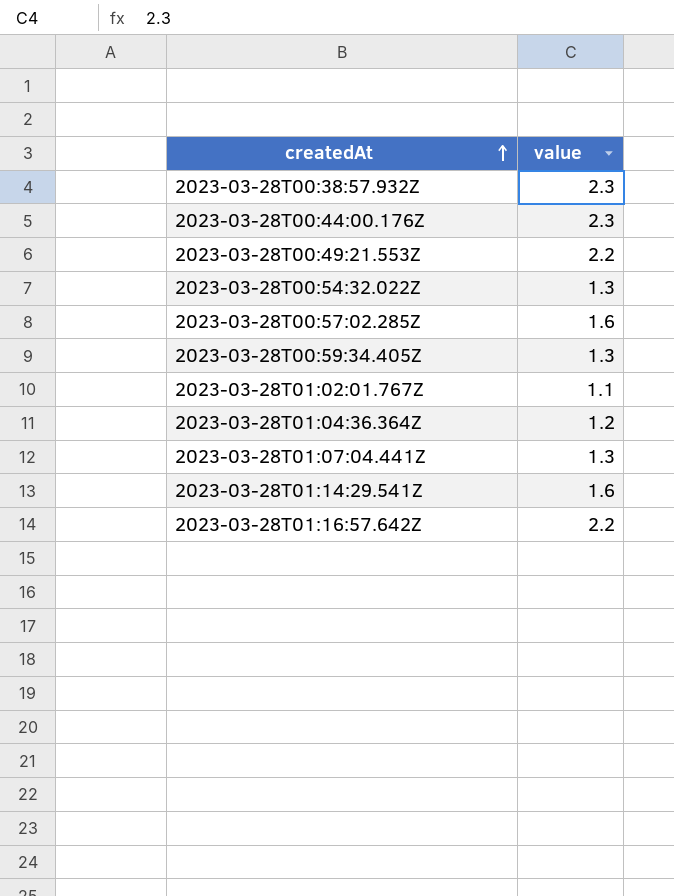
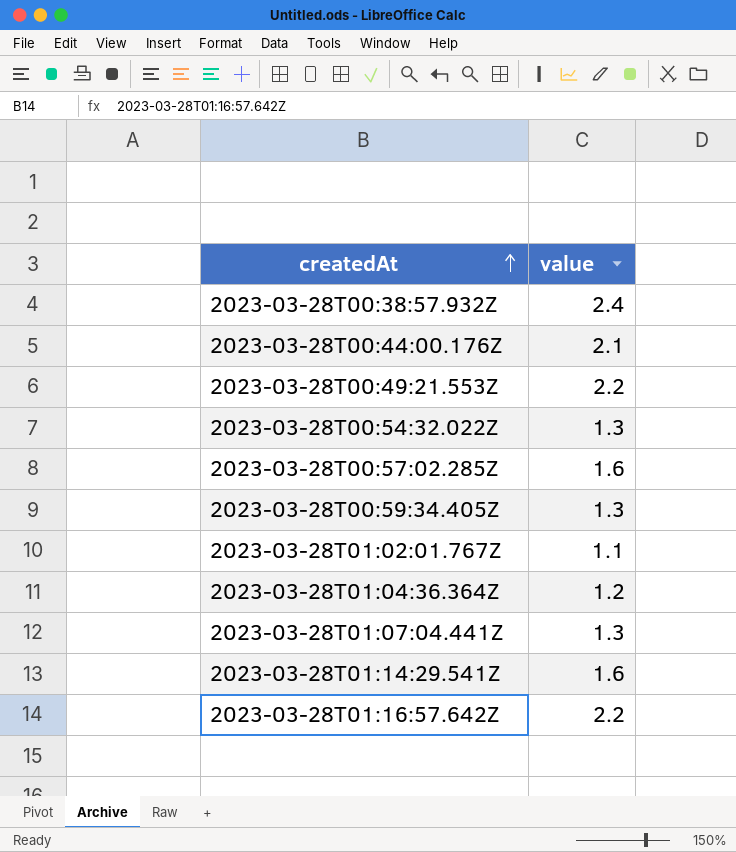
2023-03-28T00:38:57.932Z | value: 2.3 -> 2.4
2023-03-28T00:44:00.176Z | value: 2.3 -> 2.1

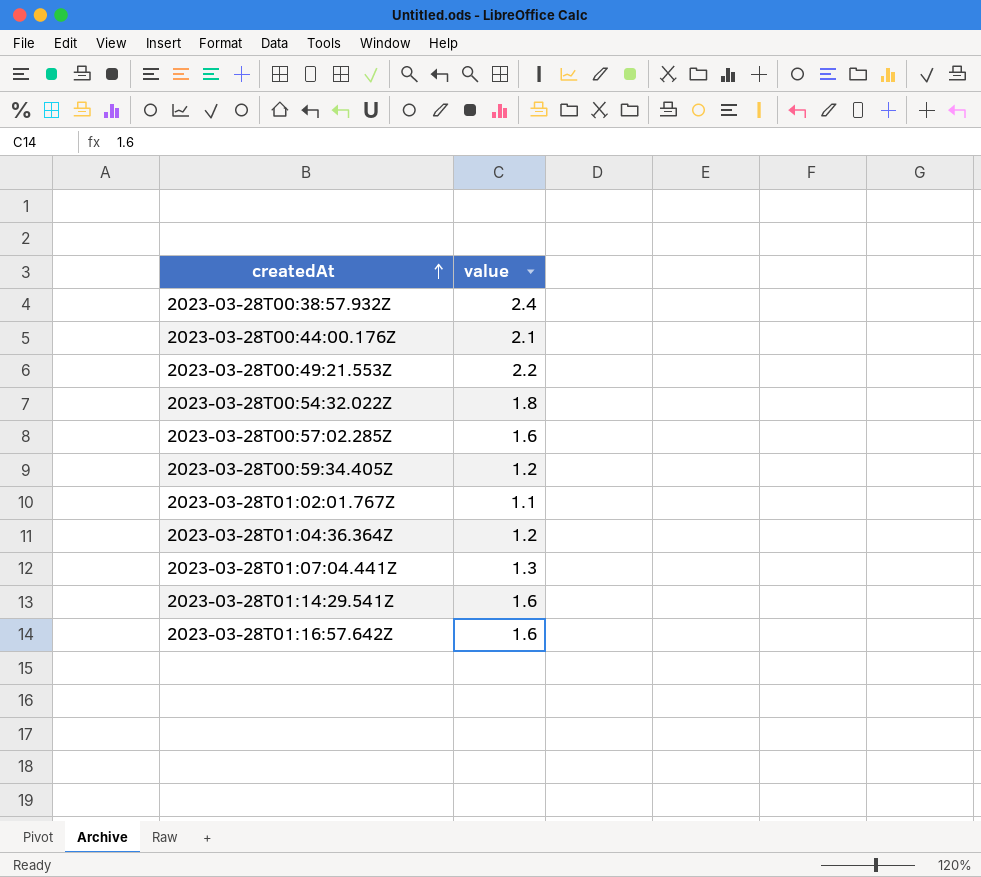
2023-03-28T00:54:32.022Z | value: 1.3 -> 1.8
2023-03-28T00:59:34.405Z | value: 1.3 -> 1.2
2023-03-28T01:16:57.642Z | value: 2.2 -> 1.6

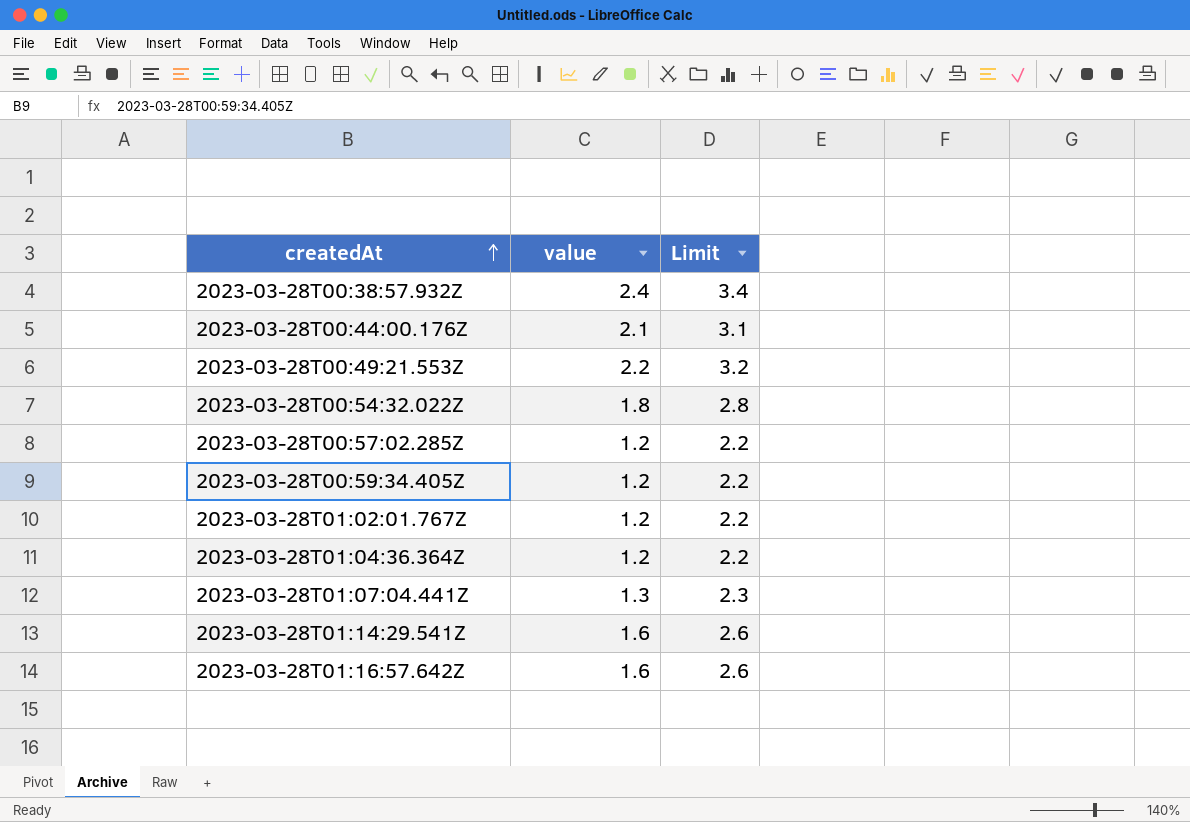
column Limit | formula: none -> [value] + 1
2023-03-28T00:57:02.285Z | value: 1.6 -> 1.2
2023-03-28T01:02:01.767Z | value: 1.1 -> 1.2

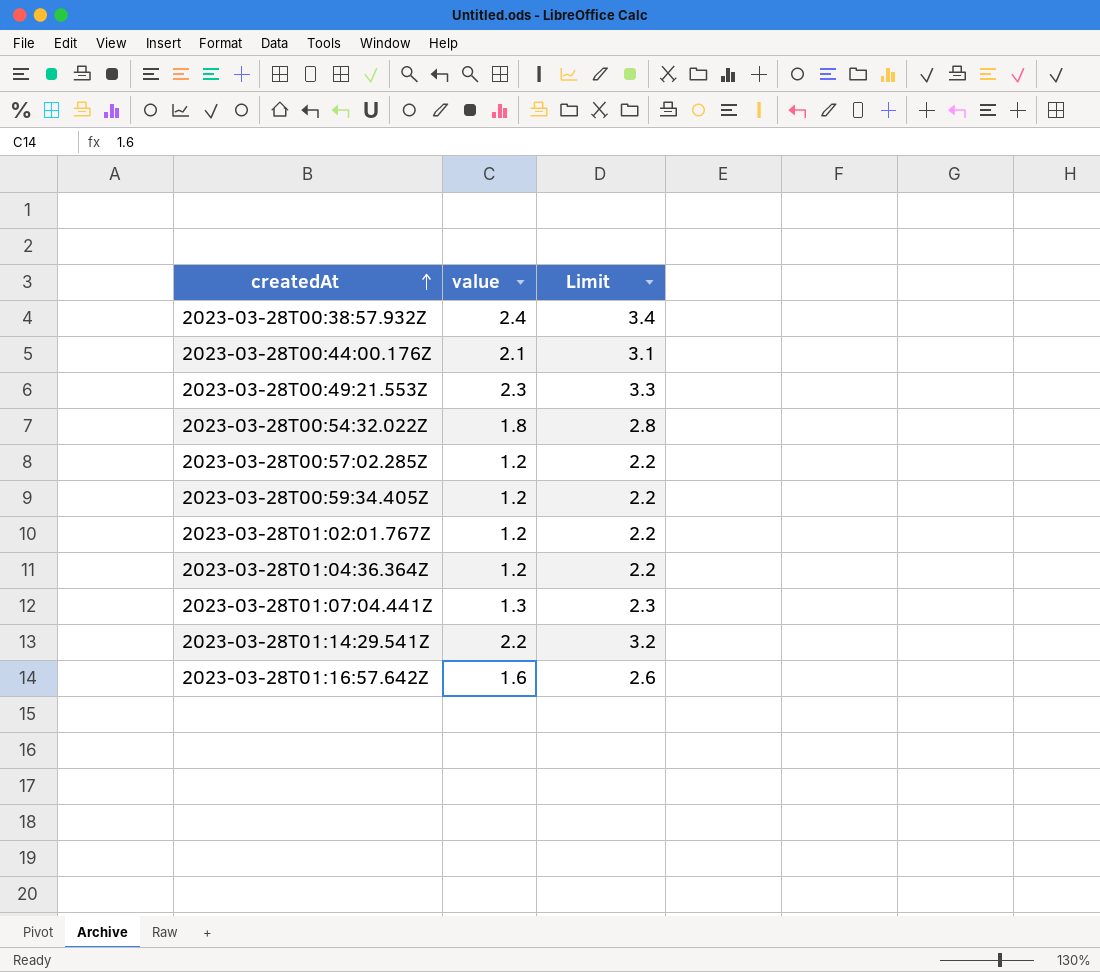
2023-03-28T00:49:21.553Z | value: 2.2 -> 2.3
2023-03-28T00:49:21.553Z | Limit: 3.2 -> 3.3
2023-03-28T01:14:29.541Z | value: 1.6 -> 2.2
2023-03-28T01:14:29.541Z | Limit: 2.6 -> 3.2

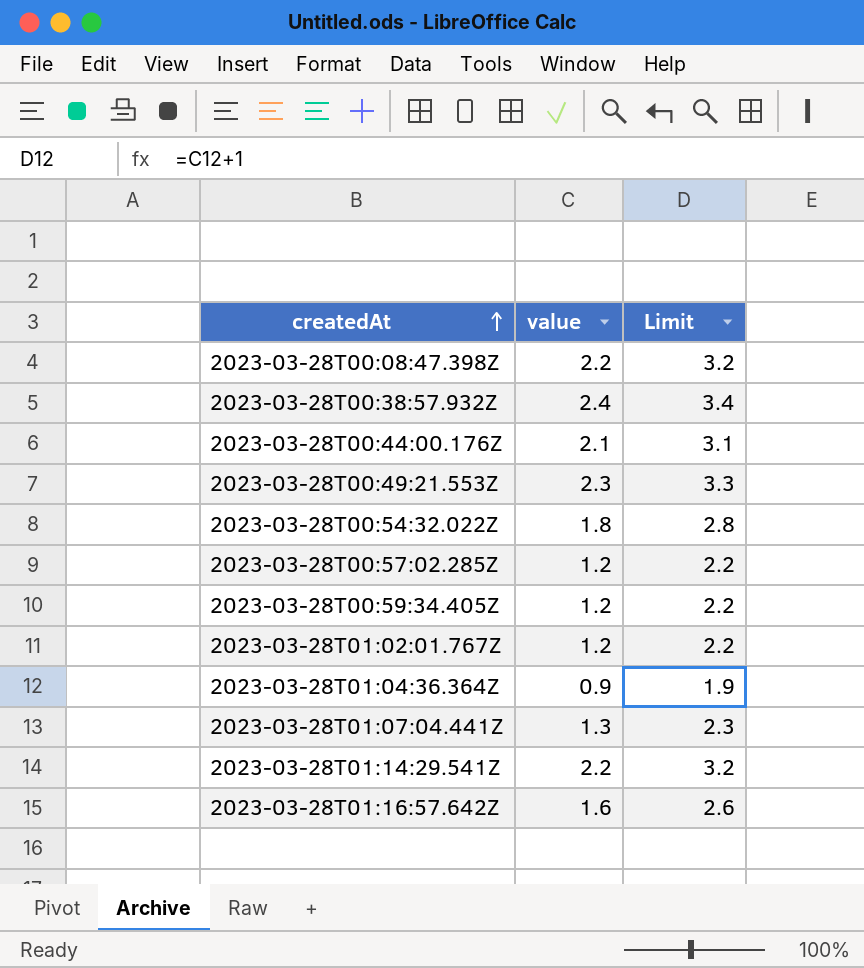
row 2023-03-28T00:08:47.398Z: none -> 2.2 | 3.2
2023-03-28T01:04:36.364Z | value: 1.2 -> 0.9
2023-03-28T01:04:36.364Z | Limit: 2.2 -> 1.9

